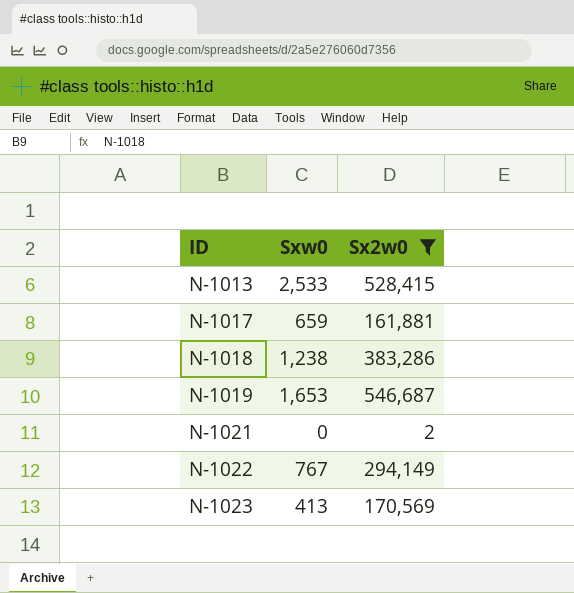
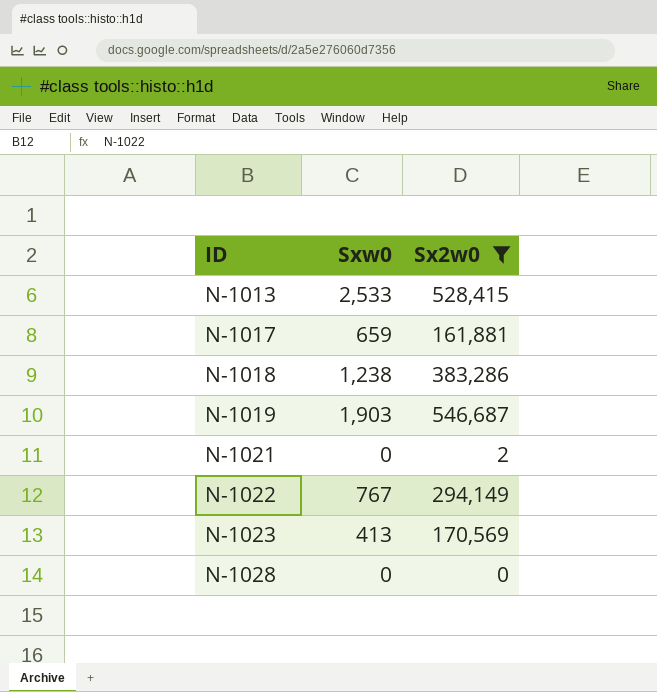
N-1019 | Sxw0: 1,653 -> 1,903
row N-1028: none -> 0 | 0

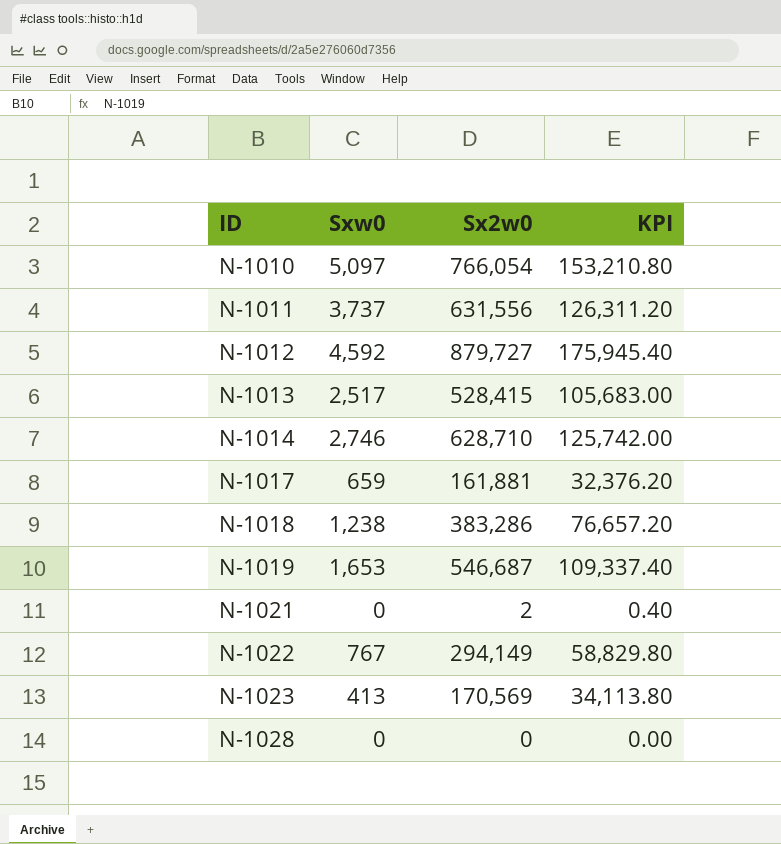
filter: Sx2w0 <= 546,687 -> none
column KPI | formula: none -> [Sx2w0] * 0.2
N-1013 | Sxw0: 2,533 -> 2,517
N-1019 | Sxw0: 1,903 -> 1,653

